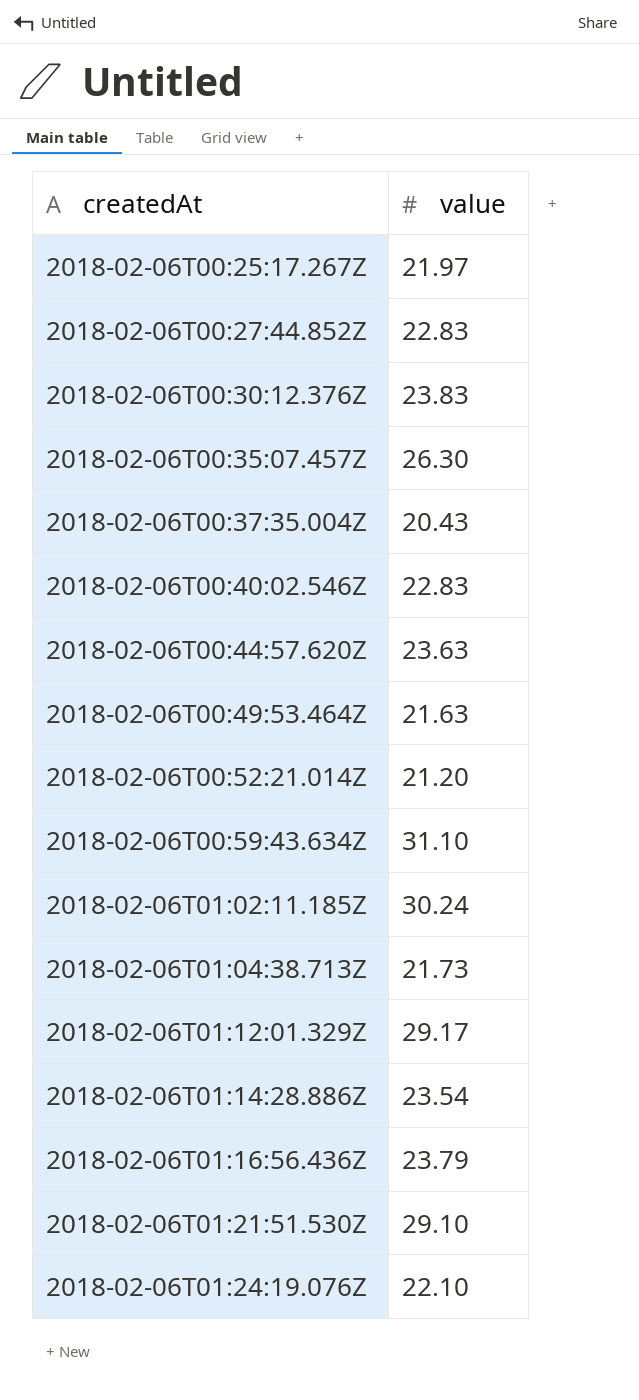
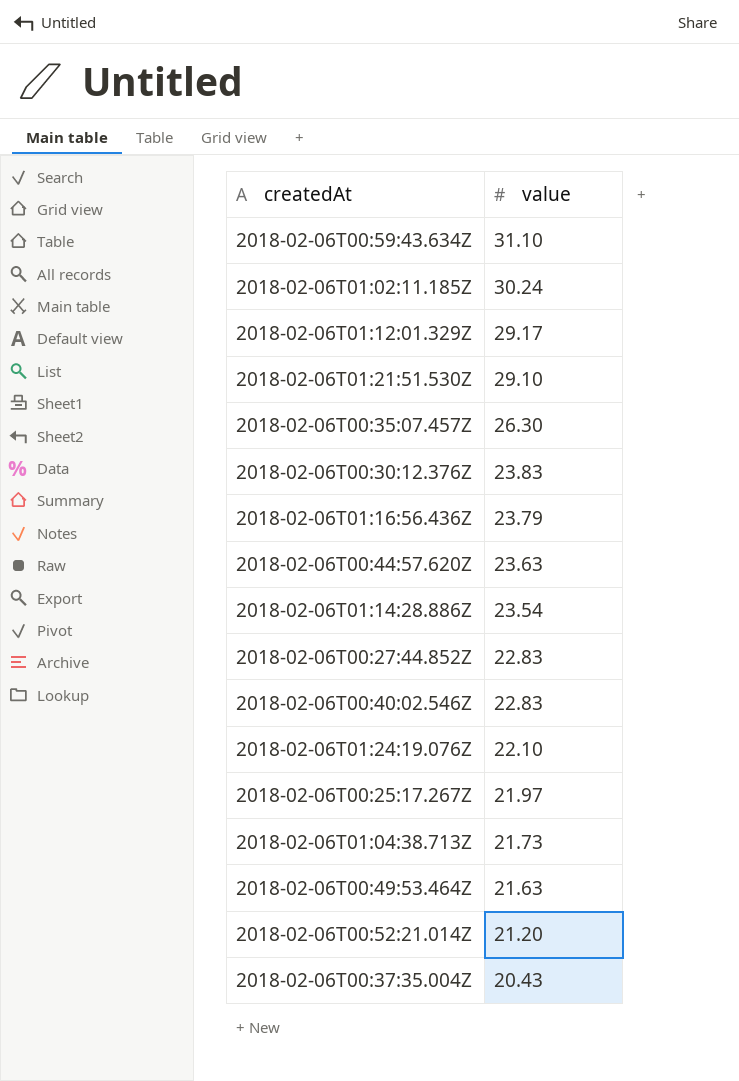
row order: createdAt ascending -> value descending

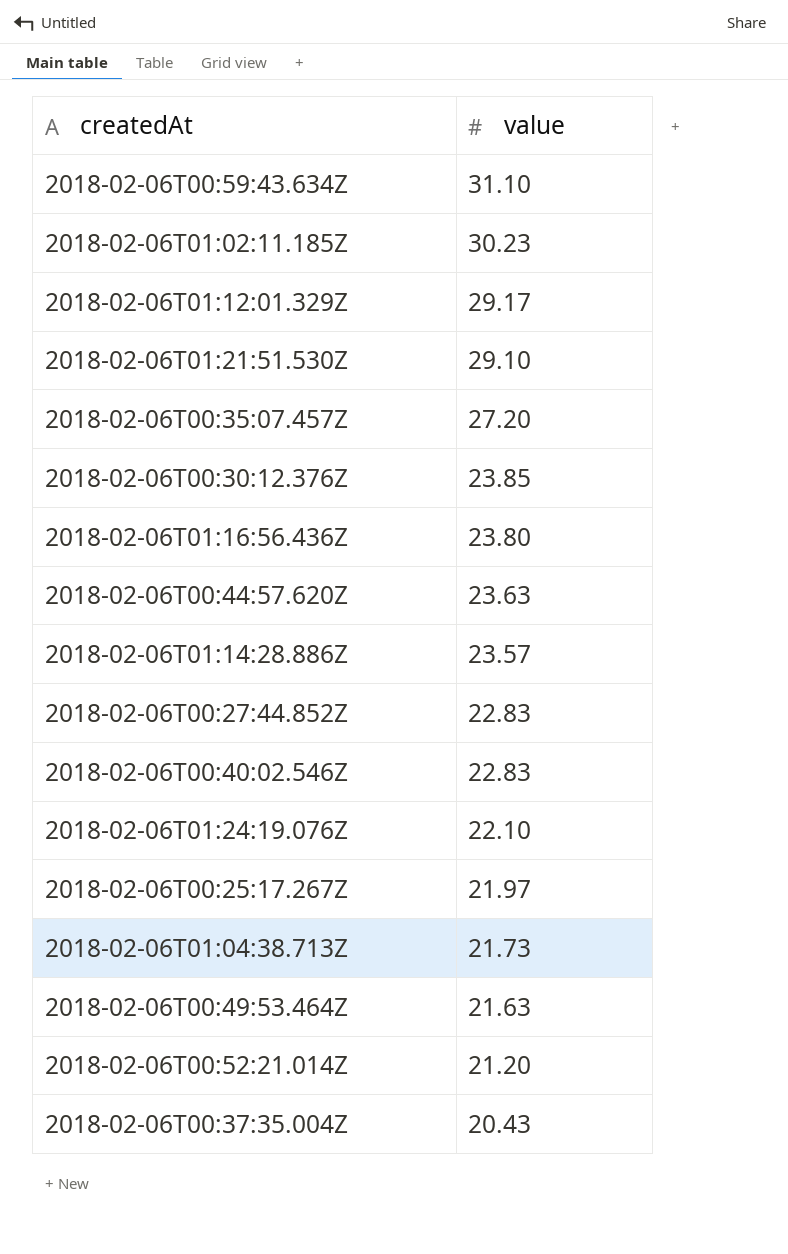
2018-02-06T01:02:11.185Z | value: 30.24 -> 30.23
2018-02-06T00:35:07.457Z | value: 26.30 -> 27.20
2018-02-06T00:30:12.376Z | value: 23.83 -> 23.85
2018-02-06T01:16:56.436Z | value: 23.79 -> 23.80
2018-02-06T01:14:28.886Z | value: 23.54 -> 23.57

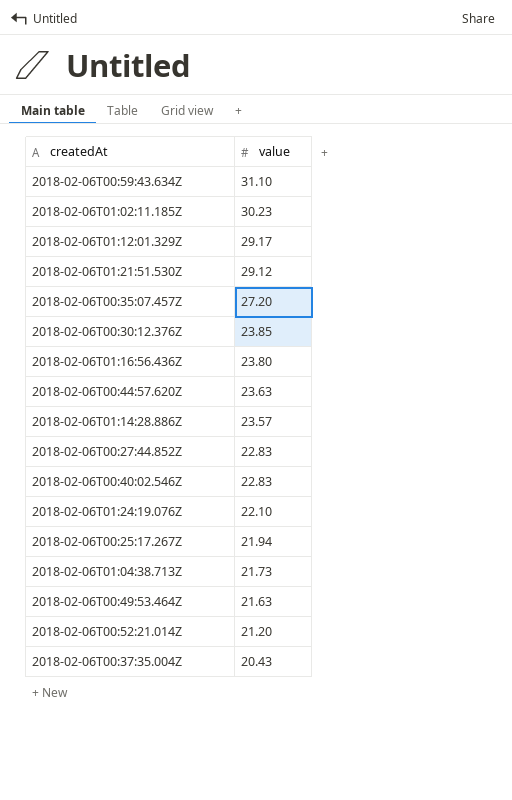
2018-02-06T01:21:51.530Z | value: 29.10 -> 29.12
2018-02-06T00:25:17.267Z | value: 21.97 -> 21.94

